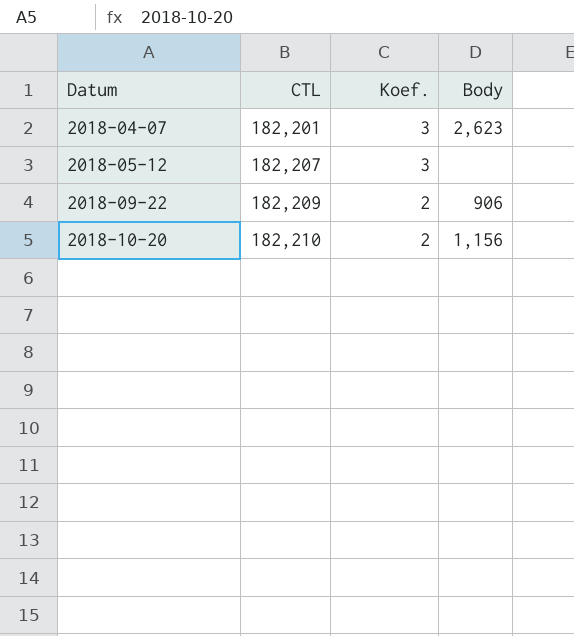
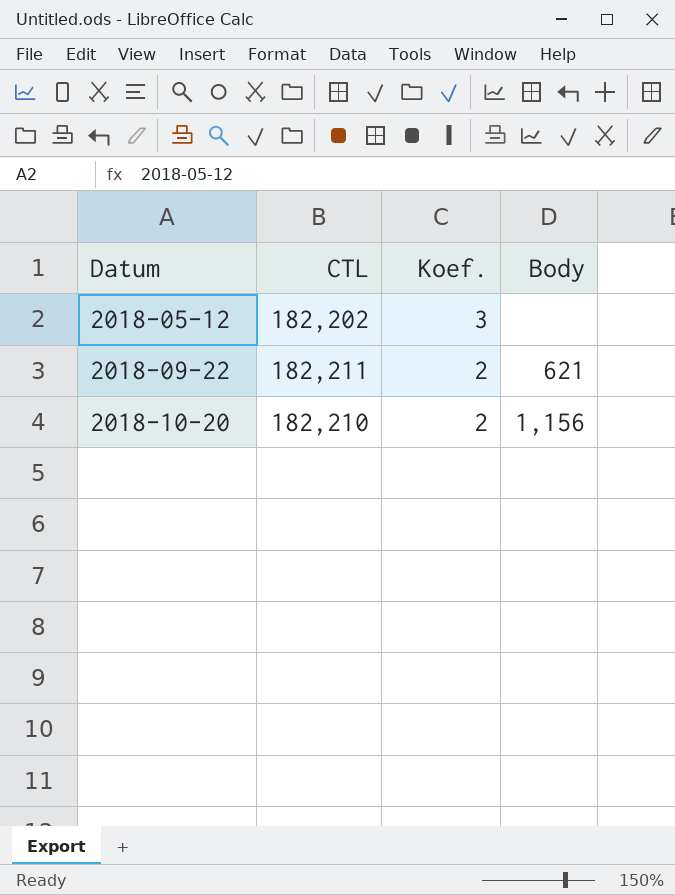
row 2018-04-07: 182,201 | 3 | 2,623 -> none
2018-05-12 | CTL: 182,207 -> 182,202
2018-09-22 | CTL: 182,209 -> 182,211
2018-09-22 | Body: 906 -> 621

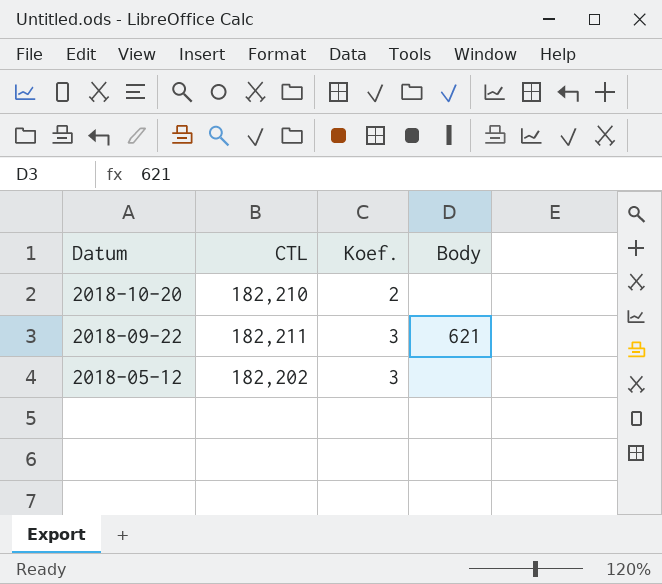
row order: Datum ascending -> Datum descending
2018-10-20 | Body: 1,156 -> none
2018-09-22 | Koef.: 2 -> 3

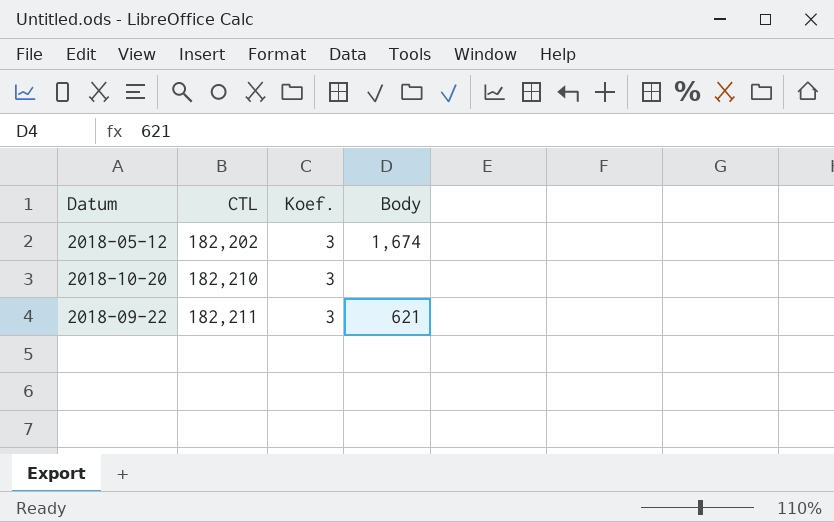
row order: Datum descending -> CTL ascending
2018-05-12 | Body: none -> 1,674
2018-10-20 | Koef.: 2 -> 3

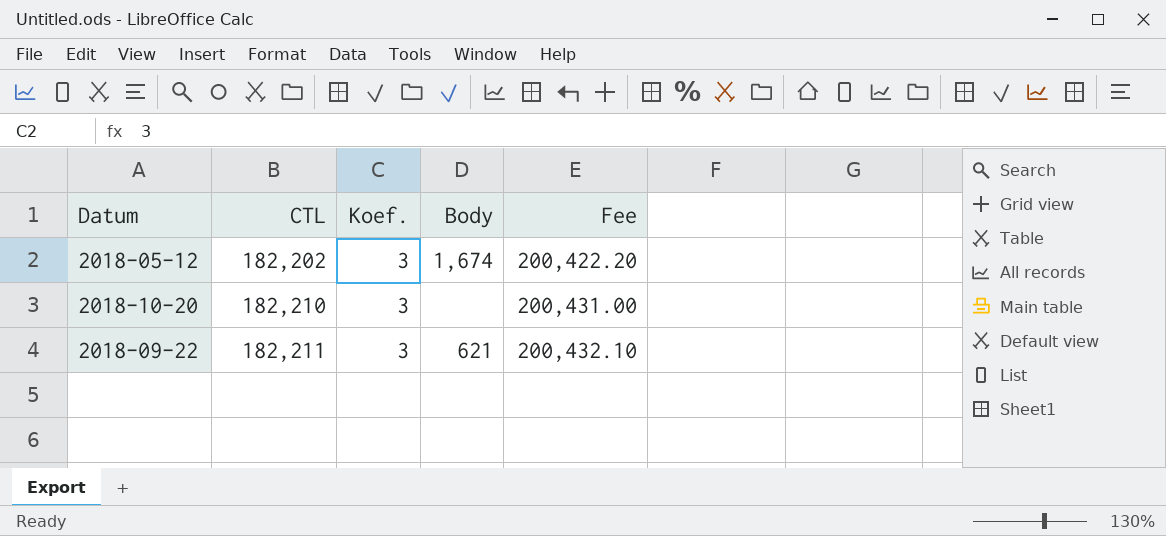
column Fee | formula: none -> [CTL] * 1.1

